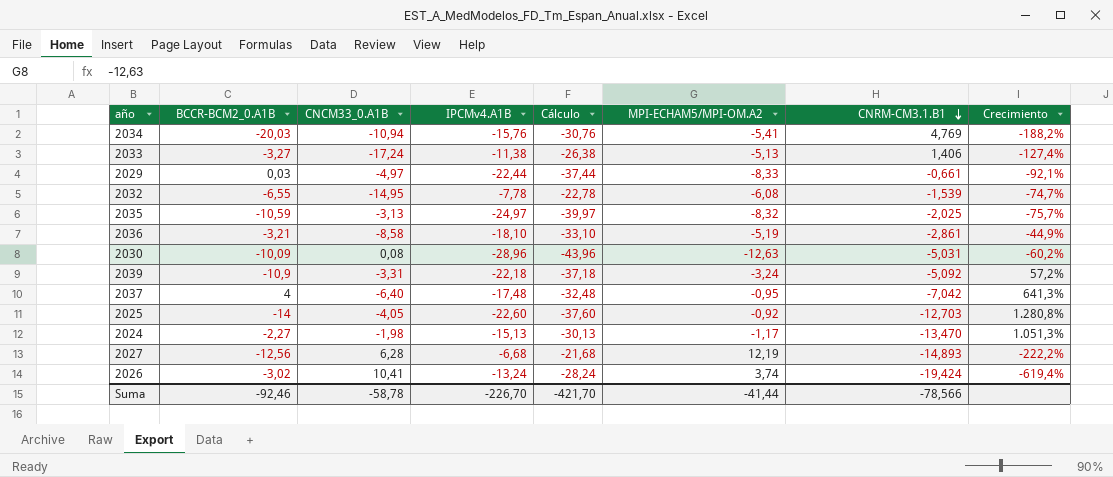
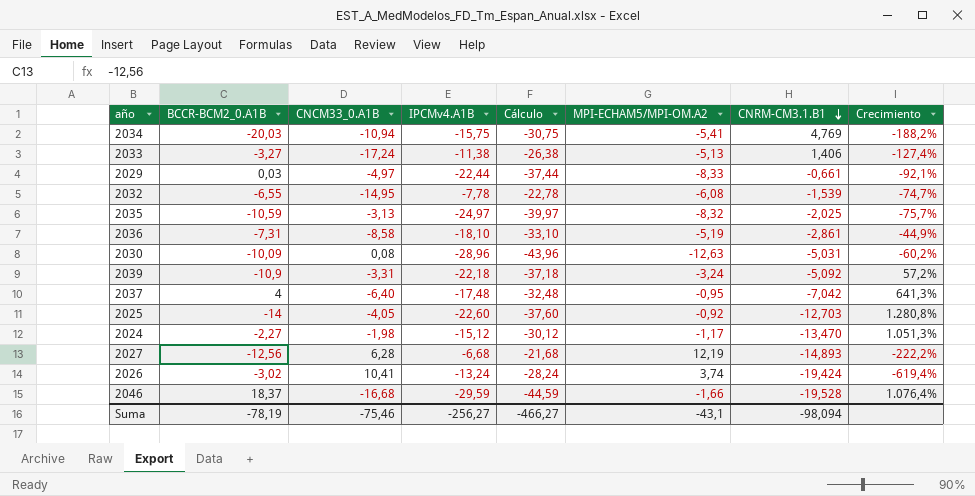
2034 | IPCMv4.A1B: -15,76 -> -15,75
2034 | Cálculo: -30,76 -> -30,75
2036 | BCCR-BCM2_0.A1B: -3,21 -> -7,31
2024 | IPCMv4.A1B: -15,13 -> -15,12
2024 | Cálculo: -30,13 -> -30,12
row 2046: none -> 18,37 | -16,68 | -29,59 | -44,59 | -1,66 | -19,528 | 1.076,4%
Suma | BCCR-BCM2_0.A1B: -92,46 -> -78,19
Suma | CNCM33_0.A1B: -58,78 -> -75,46
Suma | IPCMv4.A1B: -226,70 -> -256,27
Suma | Cálculo: -421,70 -> -466,27
Suma | MPI-ECHAM5/MPI-OM.A2: -41,44 -> -43,1
Suma | CNRM-CM3.1.B1: -78,566 -> -98,094

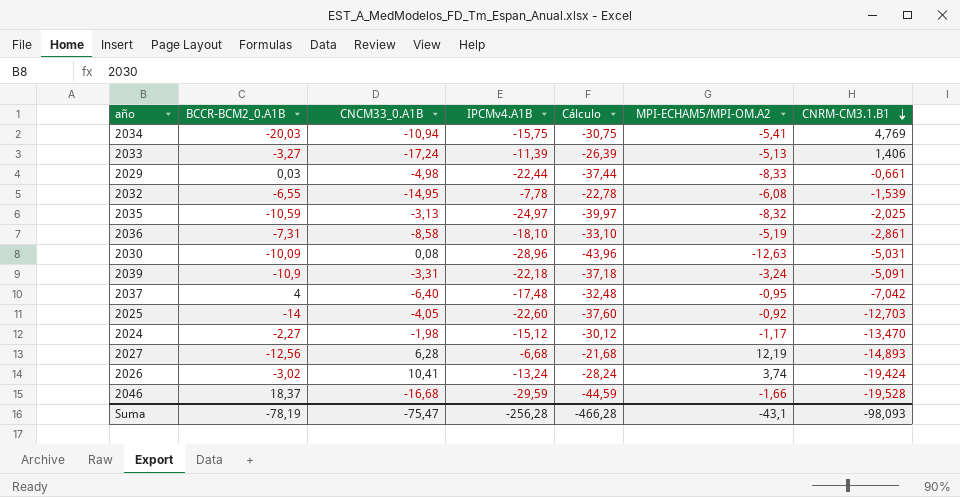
column Crecimiento | formula: ([CNRM-CM3.1.B1] - [MPI-ECHAM5/MPI-OM.A2]) / [MPI-ECHAM5/MPI-OM.A2] -> none
2033 | IPCMv4.A1B: -11,38 -> -11,39
2033 | Cálculo: -26,38 -> -26,39
2029 | CNCM33_0.A1B: -4,97 -> -4,98
2039 | CNRM-CM3.1.B1: -5,092 -> -5,091
Suma | CNCM33_0.A1B: -75,46 -> -75,47
Suma | IPCMv4.A1B: -256,27 -> -256,28
Suma | Cálculo: -466,27 -> -466,28
Suma | CNRM-CM3.1.B1: -98,094 -> -98,093

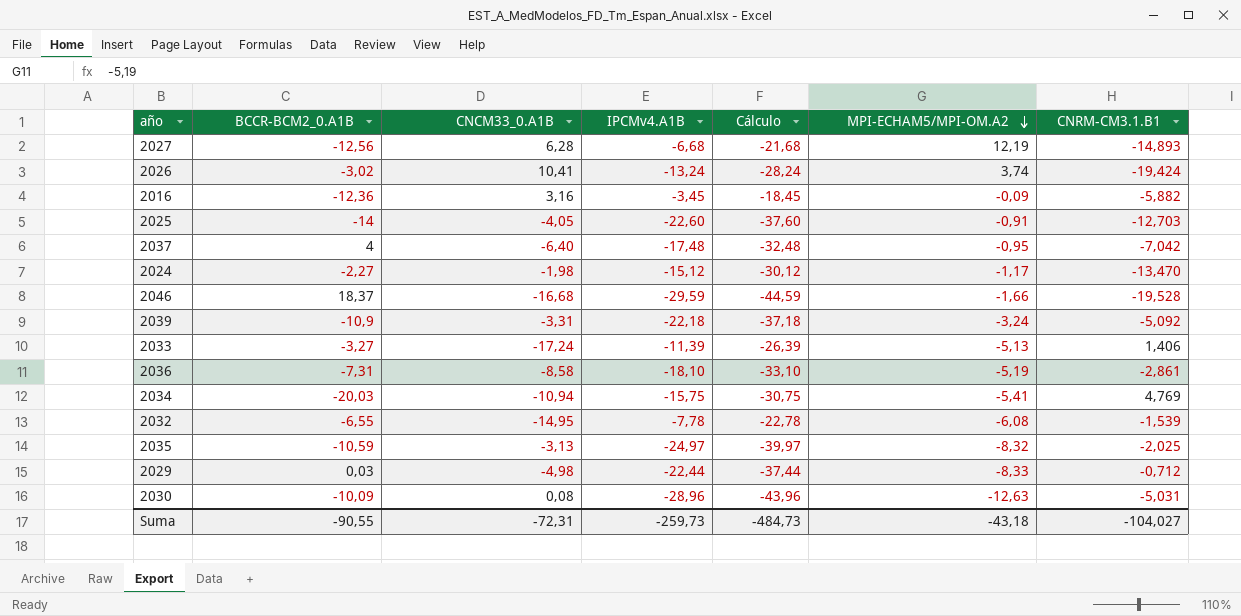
row order: CNRM-CM3.1.B1 descending -> MPI-ECHAM5/MPI-OM.A2 descending
row 2016: none -> -12,36 | 3,16 | -3,45 | -18,45 | -0,09 | -5,882
2025 | MPI-ECHAM5/MPI-OM.A2: -0,92 -> -0,91
2039 | CNRM-CM3.1.B1: -5,091 -> -5,092
2029 | CNRM-CM3.1.B1: -0,661 -> -0,712
Suma | BCCR-BCM2_0.A1B: -78,19 -> -90,55
Suma | CNCM33_0.A1B: -75,47 -> -72,31
Suma | IPCMv4.A1B: -256,28 -> -259,73
Suma | Cálculo: -466,28 -> -484,73
Suma | MPI-ECHAM5/MPI-OM.A2: -43,1 -> -43,18
Suma | CNRM-CM3.1.B1: -98,093 -> -104,027

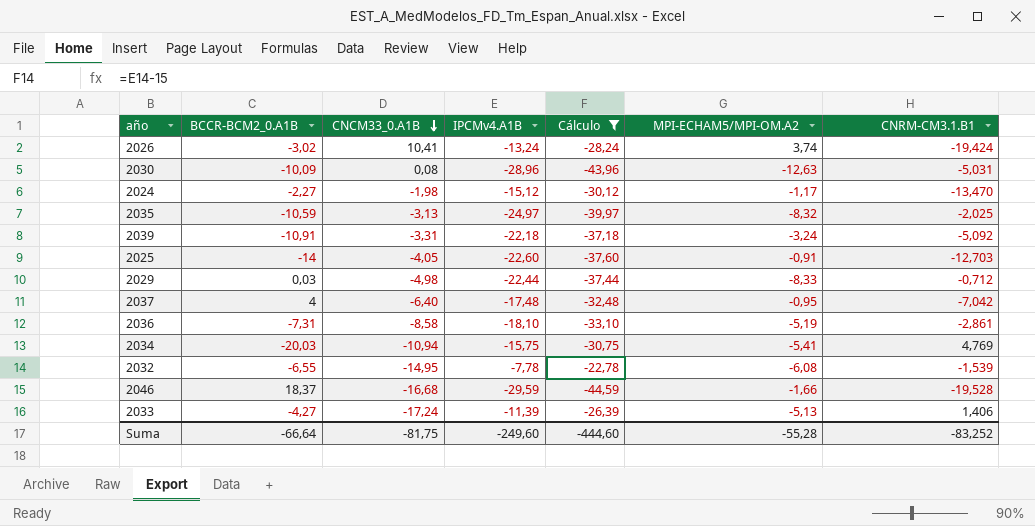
filter: none -> Cálculo <= -22,78
row order: MPI-ECHAM5/MPI-OM.A2 descending -> CNCM33_0.A1B descending
2039 | BCCR-BCM2_0.A1B: -10,9 -> -10,91
2033 | BCCR-BCM2_0.A1B: -3,27 -> -4,27
Suma | BCCR-BCM2_0.A1B: -90,55 -> -66,64
Suma | CNCM33_0.A1B: -72,31 -> -81,75
Suma | IPCMv4.A1B: -259,73 -> -249,60
Suma | Cálculo: -484,73 -> -444,60
Suma | MPI-ECHAM5/MPI-OM.A2: -43,18 -> -55,28
Suma | CNRM-CM3.1.B1: -104,027 -> -83,252

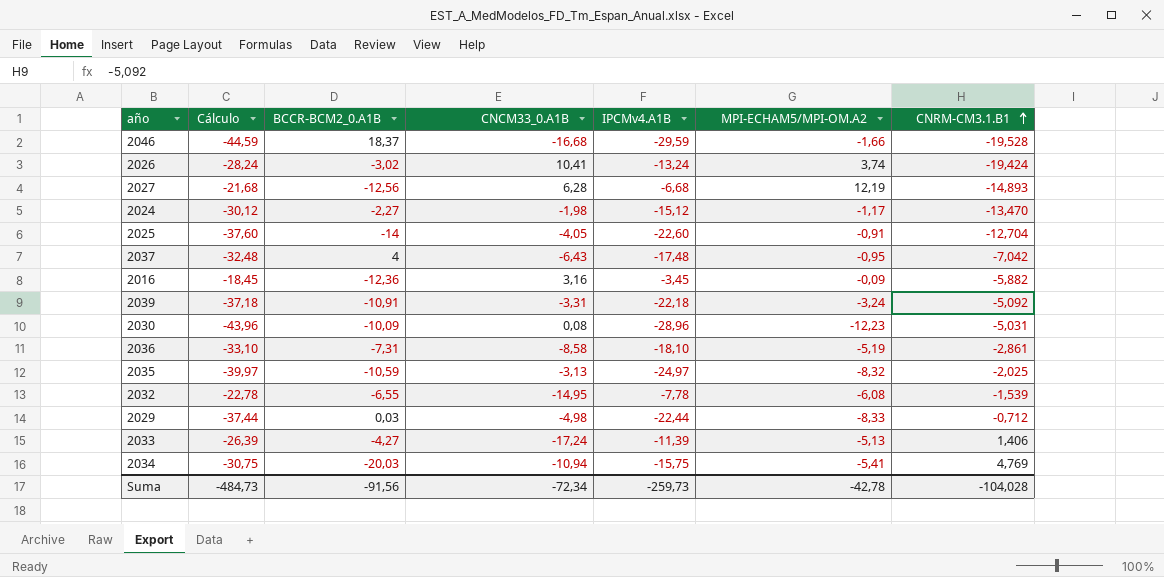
filter: Cálculo <= -22,78 -> none
row order: CNCM33_0.A1B descending -> CNRM-CM3.1.B1 ascending
column Cálculo | position: 5 -> 2
2025 | CNRM-CM3.1.B1: -12,703 -> -12,704
2037 | CNCM33_0.A1B: -6,40 -> -6,43
2030 | MPI-ECHAM5/MPI-OM.A2: -12,63 -> -12,23
Suma | Cálculo: -444,60 -> -484,73
Suma | BCCR-BCM2_0.A1B: -66,64 -> -91,56
Suma | CNCM33_0.A1B: -81,75 -> -72,34
Suma | IPCMv4.A1B: -249,60 -> -259,73
Suma | MPI-ECHAM5/MPI-OM.A2: -55,28 -> -42,78
Suma | CNRM-CM3.1.B1: -83,252 -> -104,028

